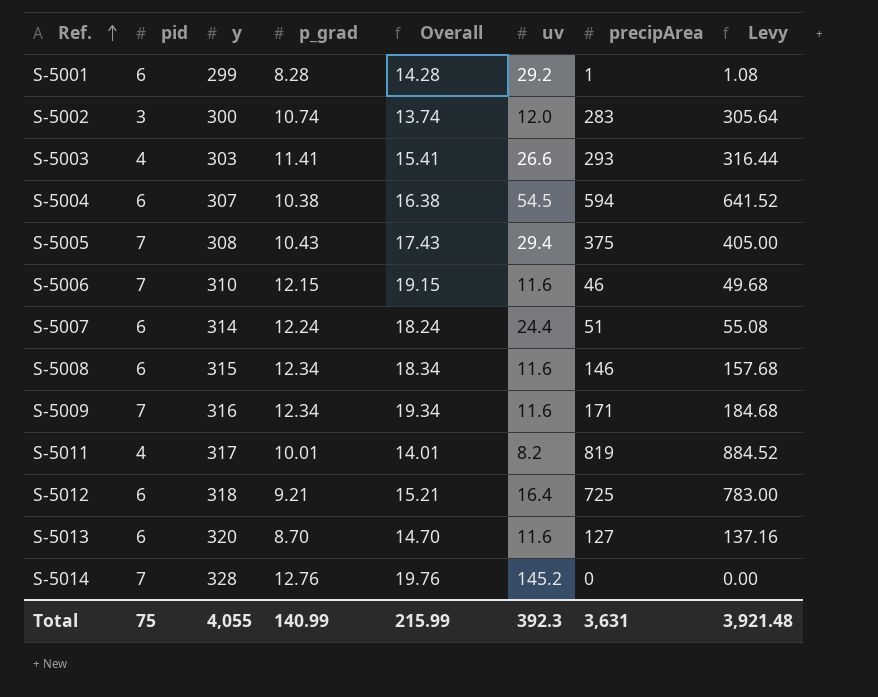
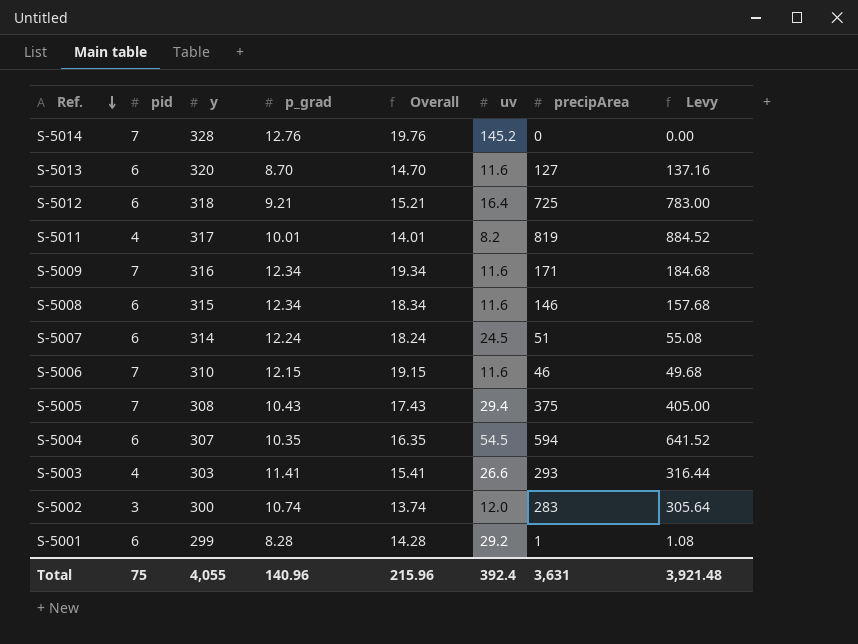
row order: Ref. ascending -> Ref. descending
S-5007 | uv: 24.4 -> 24.5
S-5004 | p_grad: 10.38 -> 10.35
S-5004 | Overall: 16.38 -> 16.35
Total | p_grad: 140.99 -> 140.96
Total | Overall: 215.99 -> 215.96
Total | uv: 392.3 -> 392.4

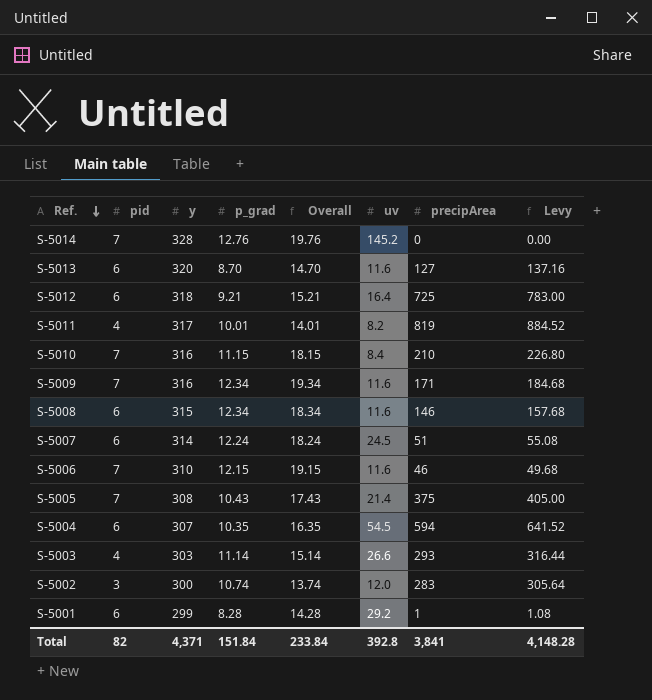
row S-5010: none -> 7 | 316 | 11.15 | 18.15 | 8.4 | 210 | 226.80
S-5005 | uv: 29.4 -> 21.4
S-5003 | p_grad: 11.41 -> 11.14
S-5003 | Overall: 15.41 -> 15.14
Total | pid: 75 -> 82
Total | y: 4,055 -> 4,371
Total | p_grad: 140.96 -> 151.84
Total | Overall: 215.96 -> 233.84
Total | uv: 392.4 -> 392.8
Total | precipArea: 3,631 -> 3,841
Total | Levy: 3,921.48 -> 4,148.28

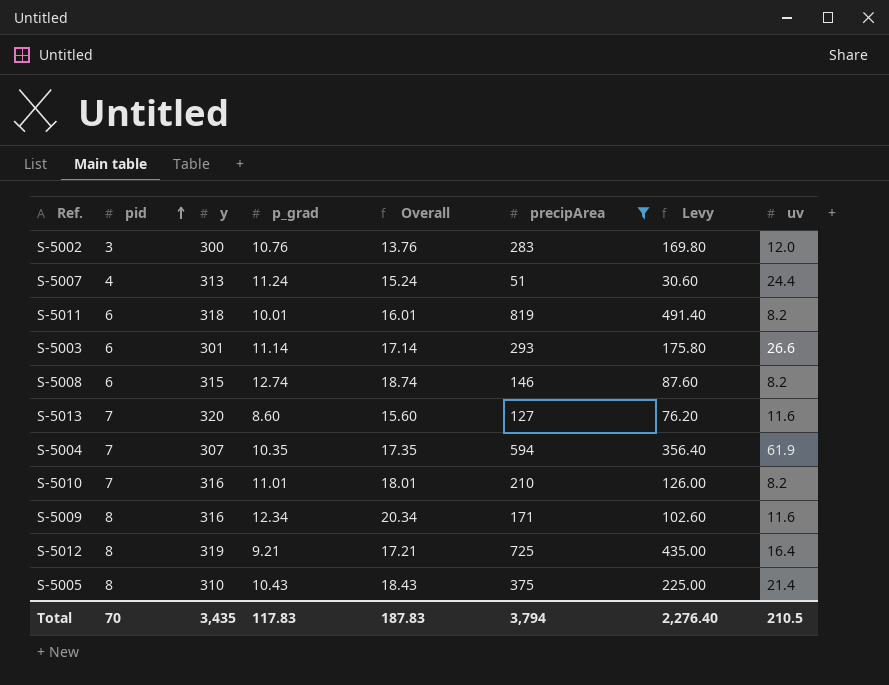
filter: none -> precipArea >= 51
row order: Ref. descending -> pid ascending
column Levy | formula: [precipArea] * 1.08 -> [precipArea] * 0.6
column uv | position: 6 -> 8
S-5002 | p_grad: 10.74 -> 10.76
S-5002 | Overall: 13.74 -> 13.76
S-5007 | pid: 6 -> 4
S-5007 | y: 314 -> 313
S-5007 | p_grad: 12.24 -> 11.24
S-5007 | Overall: 18.24 -> 15.24
S-5007 | uv: 24.5 -> 24.4
S-5011 | pid: 4 -> 6
S-5011 | y: 317 -> 318
S-5011 | Overall: 14.01 -> 16.01
S-5003 | pid: 4 -> 6
S-5003 | y: 303 -> 301
S-5003 | Overall: 15.14 -> 17.14
S-5008 | p_grad: 12.34 -> 12.74
S-5008 | Overall: 18.34 -> 18.74
S-5008 | uv: 11.6 -> 8.2
S-5013 | pid: 6 -> 7
S-5013 | p_grad: 8.70 -> 8.60
S-5013 | Overall: 14.70 -> 15.60
S-5004 | pid: 6 -> 7
S-5004 | Overall: 16.35 -> 17.35
S-5004 | uv: 54.5 -> 61.9
S-5010 | p_grad: 11.15 -> 11.01
S-5010 | Overall: 18.15 -> 18.01
S-5010 | uv: 8.4 -> 8.2
S-5009 | pid: 7 -> 8
S-5009 | Overall: 19.34 -> 20.34
S-5012 | pid: 6 -> 8
S-5012 | y: 318 -> 319
S-5012 | Overall: 15.21 -> 17.21
S-5005 | pid: 7 -> 8
S-5005 | y: 308 -> 310
S-5005 | Overall: 17.43 -> 18.43
Total | pid: 82 -> 70
Total | y: 4,371 -> 3,435
Total | p_grad: 151.84 -> 117.83
Total | Overall: 233.84 -> 187.83
Total | precipArea: 3,841 -> 3,794
Total | Levy: 4,148.28 -> 2,276.40
Total | uv: 392.8 -> 210.5

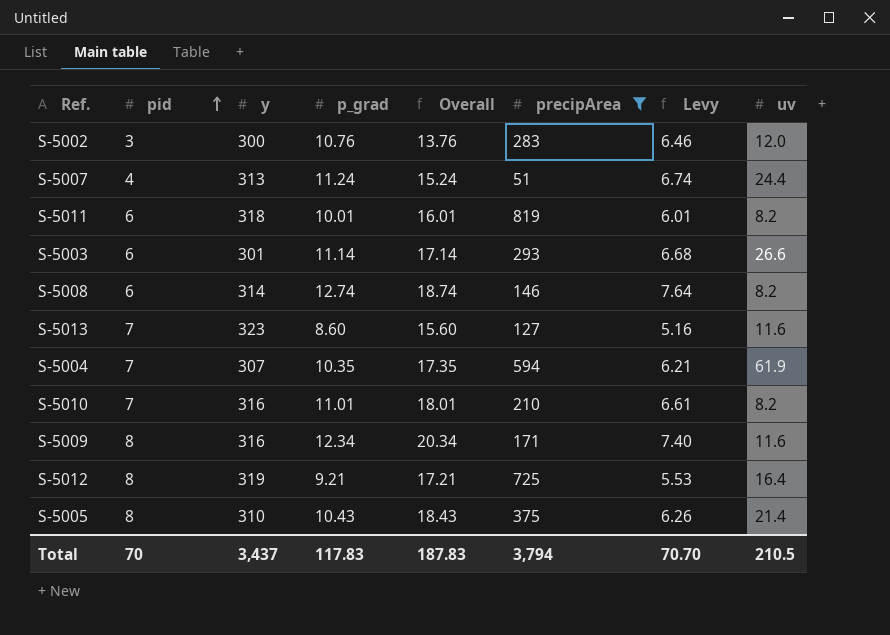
column Levy | formula: [precipArea] * 0.6 -> [p_grad] * 0.6
S-5008 | y: 315 -> 314
S-5013 | y: 320 -> 323
Total | y: 3,435 -> 3,437
Total | Levy: 2,276.40 -> 70.70

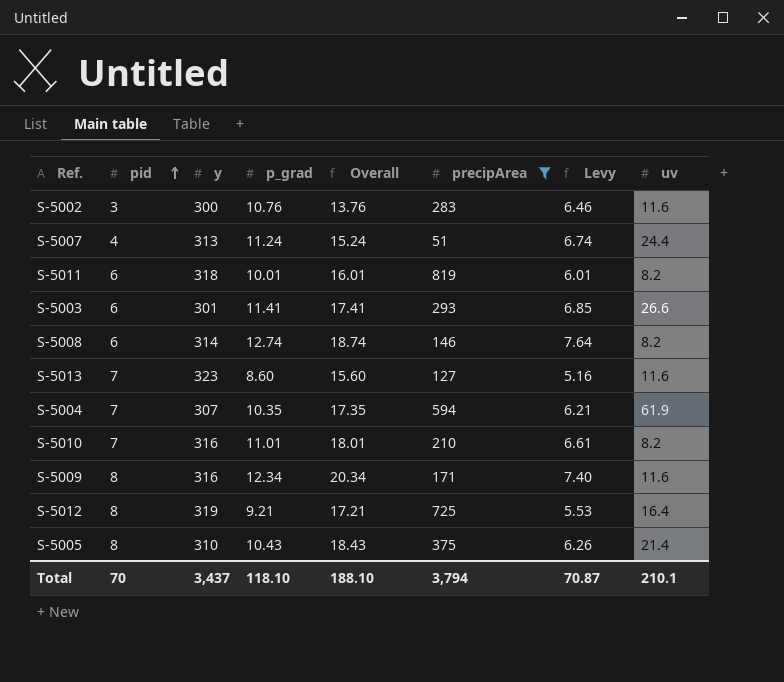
S-5002 | uv: 12.0 -> 11.6
S-5003 | p_grad: 11.14 -> 11.41
S-5003 | Overall: 17.14 -> 17.41
S-5003 | Levy: 6.68 -> 6.85
Total | p_grad: 117.83 -> 118.10
Total | Overall: 187.83 -> 188.10
Total | Levy: 70.70 -> 70.87
Total | uv: 210.5 -> 210.1

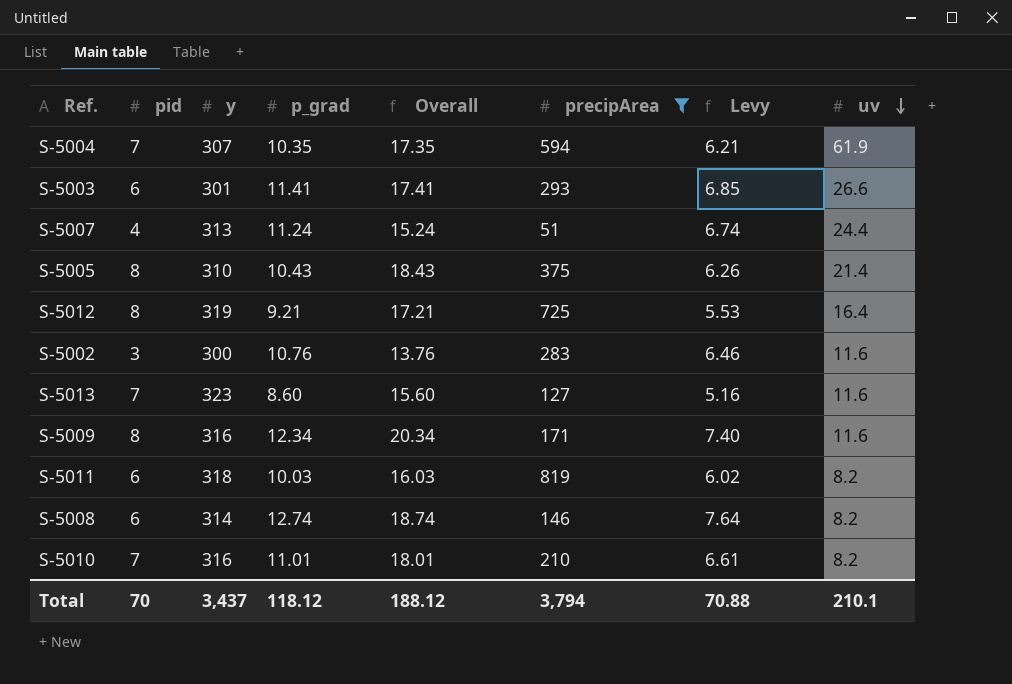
row order: pid ascending -> uv descending
S-5011 | p_grad: 10.01 -> 10.03
S-5011 | Overall: 16.01 -> 16.03
S-5011 | Levy: 6.01 -> 6.02
Total | p_grad: 118.10 -> 118.12
Total | Overall: 188.10 -> 188.12
Total | Levy: 70.87 -> 70.88

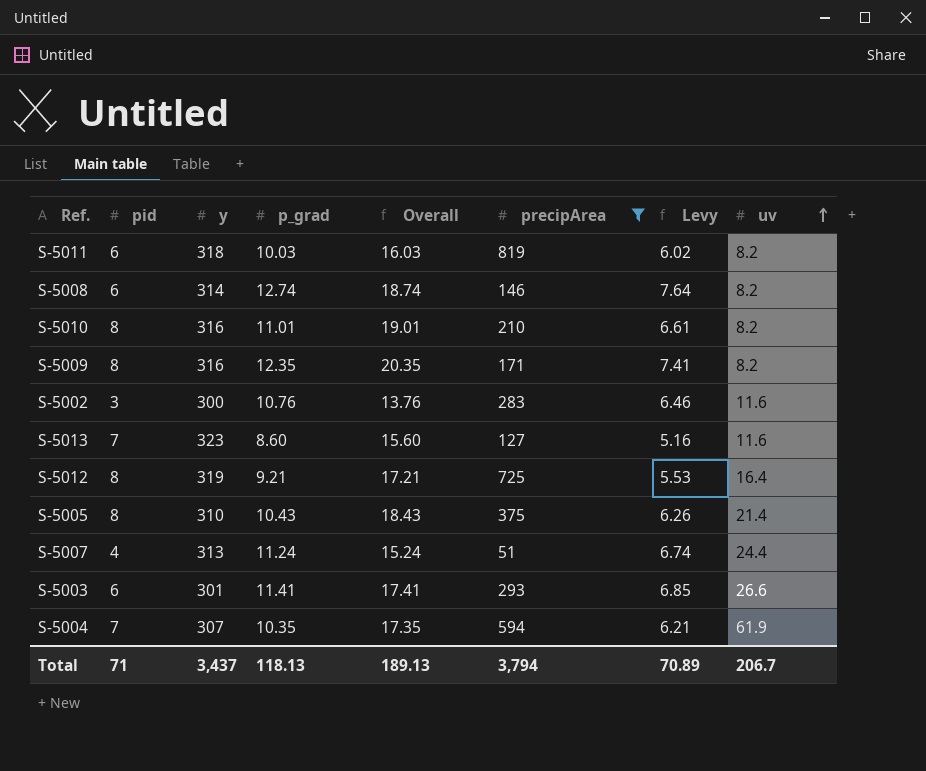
row order: uv descending -> uv ascending
S-5010 | pid: 7 -> 8
S-5010 | Overall: 18.01 -> 19.01
S-5009 | p_grad: 12.34 -> 12.35
S-5009 | Overall: 20.34 -> 20.35
S-5009 | Levy: 7.40 -> 7.41
S-5009 | uv: 11.6 -> 8.2
Total | pid: 70 -> 71
Total | p_grad: 118.12 -> 118.13
Total | Overall: 188.12 -> 189.13
Total | Levy: 70.88 -> 70.89
Total | uv: 210.1 -> 206.7

